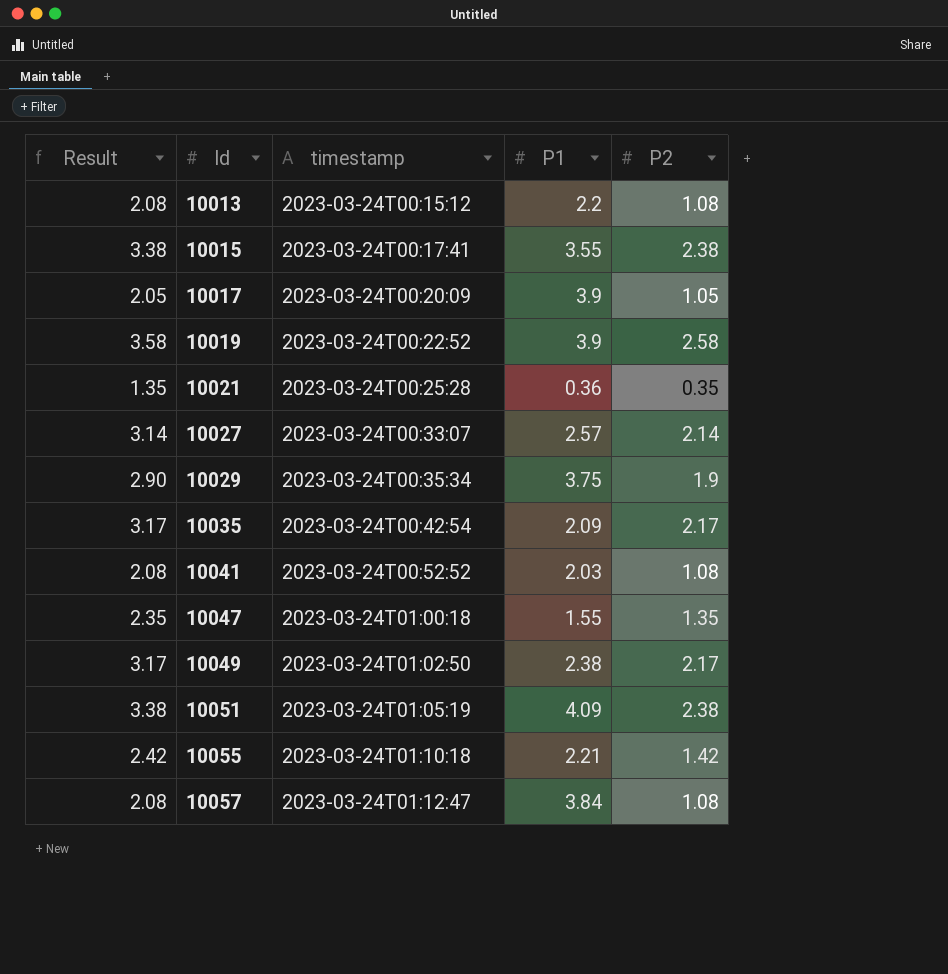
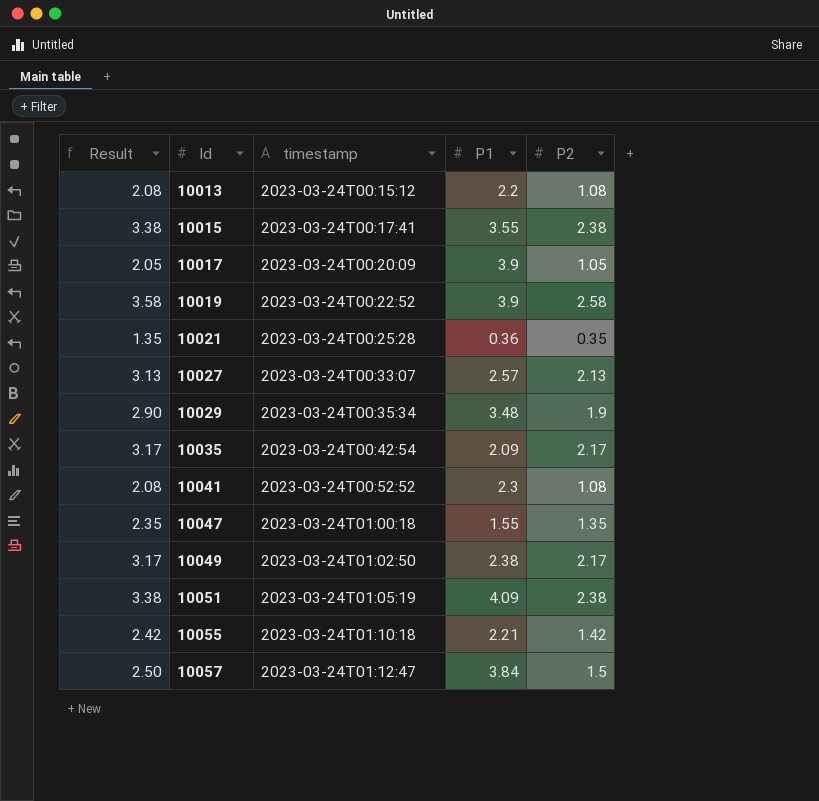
10027 | Result: 3.14 -> 3.13
10027 | P2: 2.14 -> 2.13
10029 | P1: 3.75 -> 3.48
10041 | P1: 2.03 -> 2.3
10057 | Result: 2.08 -> 2.50
10057 | P2: 1.08 -> 1.5

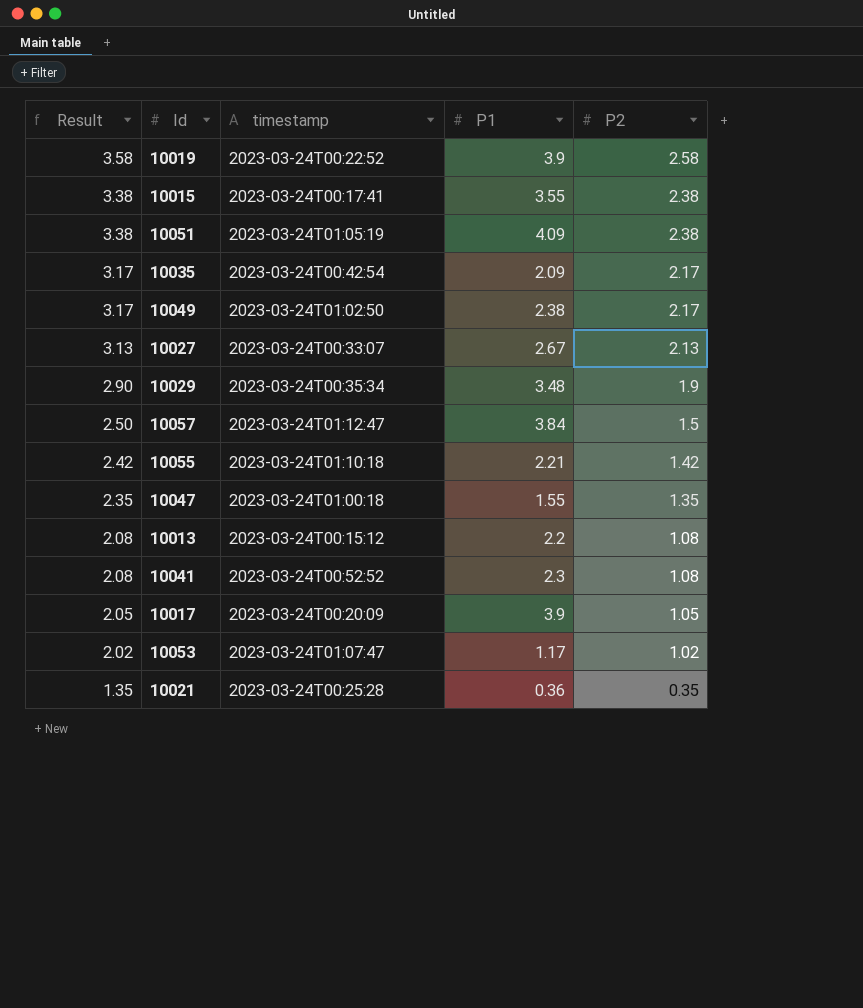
row order: Id ascending -> Result descending
10027 | P1: 2.57 -> 2.67
row 10053: none -> 2.02 | 2023-03-24T01:07:47 | 1.17 | 1.02

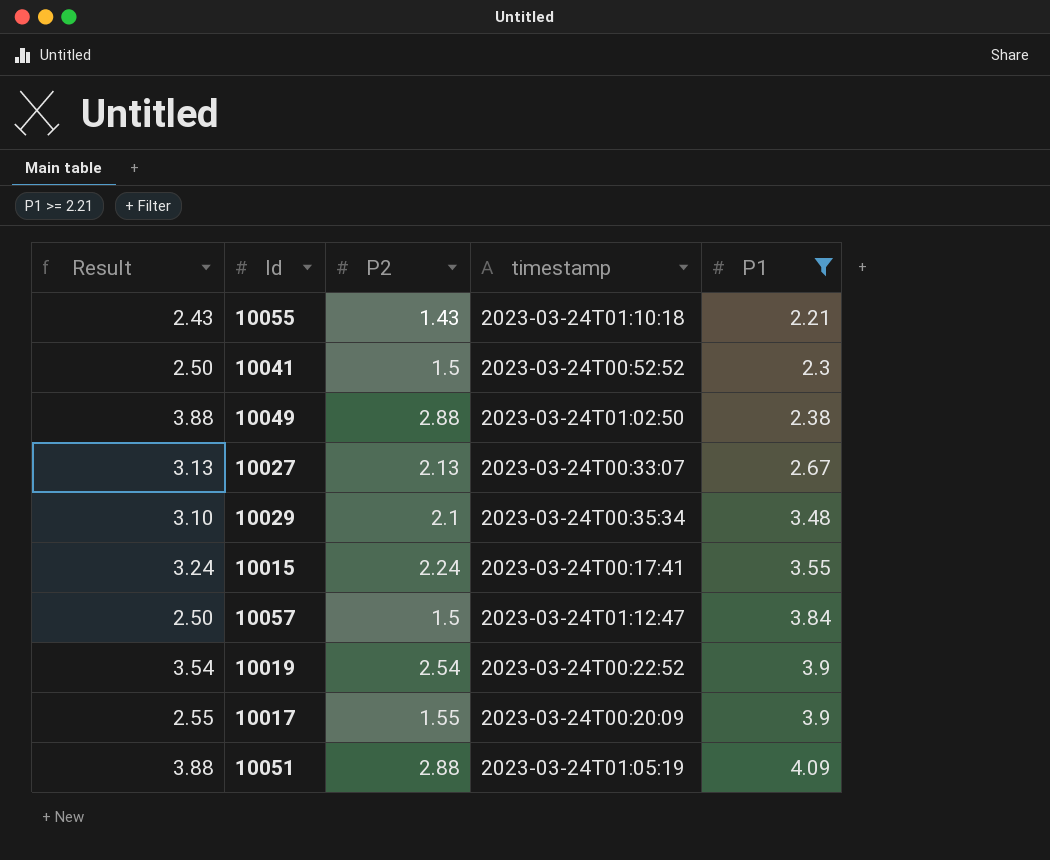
filter: none -> P1 >= 2.21
row order: Result descending -> P1 ascending
column P2 | position: 5 -> 3
10055 | Result: 2.42 -> 2.43
10055 | P2: 1.42 -> 1.43
10041 | Result: 2.08 -> 2.50
10041 | P2: 1.08 -> 1.5
10049 | Result: 3.17 -> 3.88
10049 | P2: 2.17 -> 2.88
10029 | Result: 2.90 -> 3.10
10029 | P2: 1.9 -> 2.1
10015 | Result: 3.38 -> 3.24
10015 | P2: 2.38 -> 2.24
10019 | Result: 3.58 -> 3.54
10019 | P2: 2.58 -> 2.54
10017 | Result: 2.05 -> 2.55
10017 | P2: 1.05 -> 1.55
10051 | Result: 3.38 -> 3.88
10051 | P2: 2.38 -> 2.88

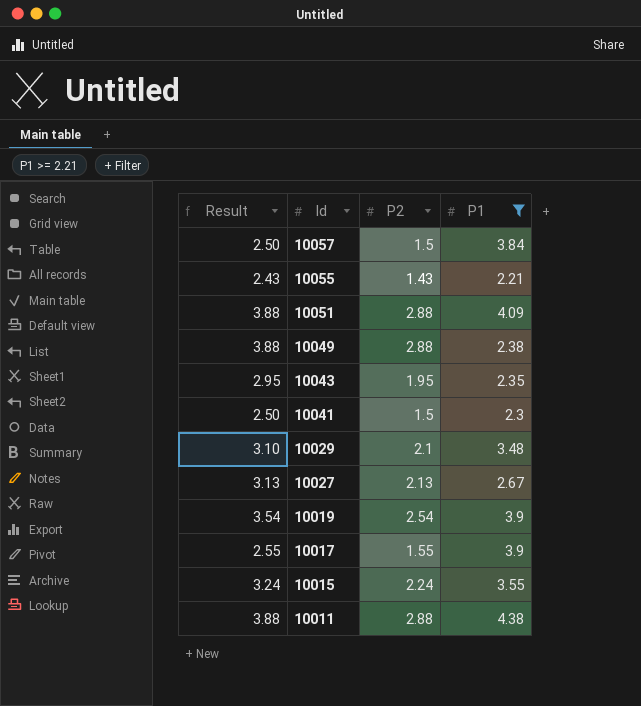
row order: P1 ascending -> Id descending
column timestamp | position: 4 -> none
row 10043: none -> 2.95 | 1.95 | 2.35
row 10011: none -> 3.88 | 2.88 | 4.38

